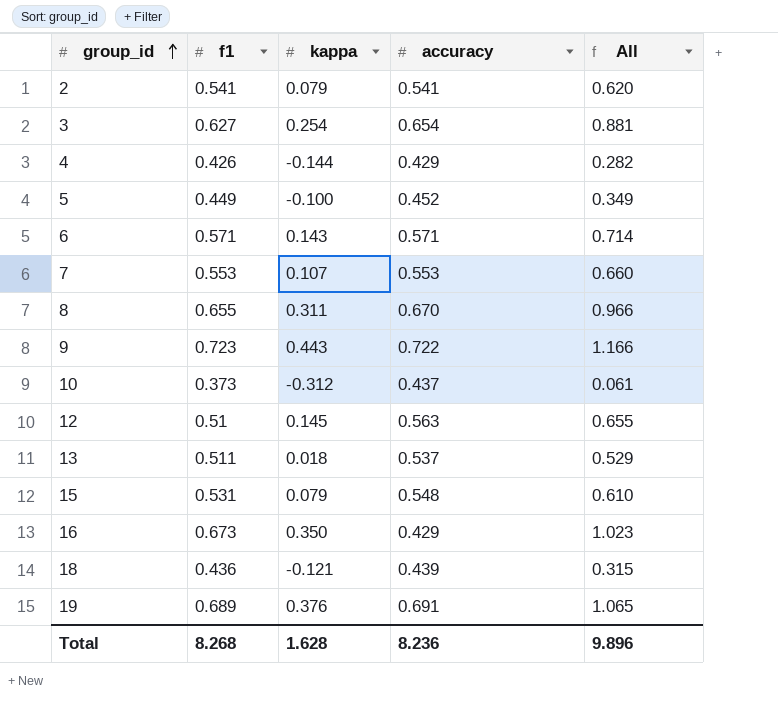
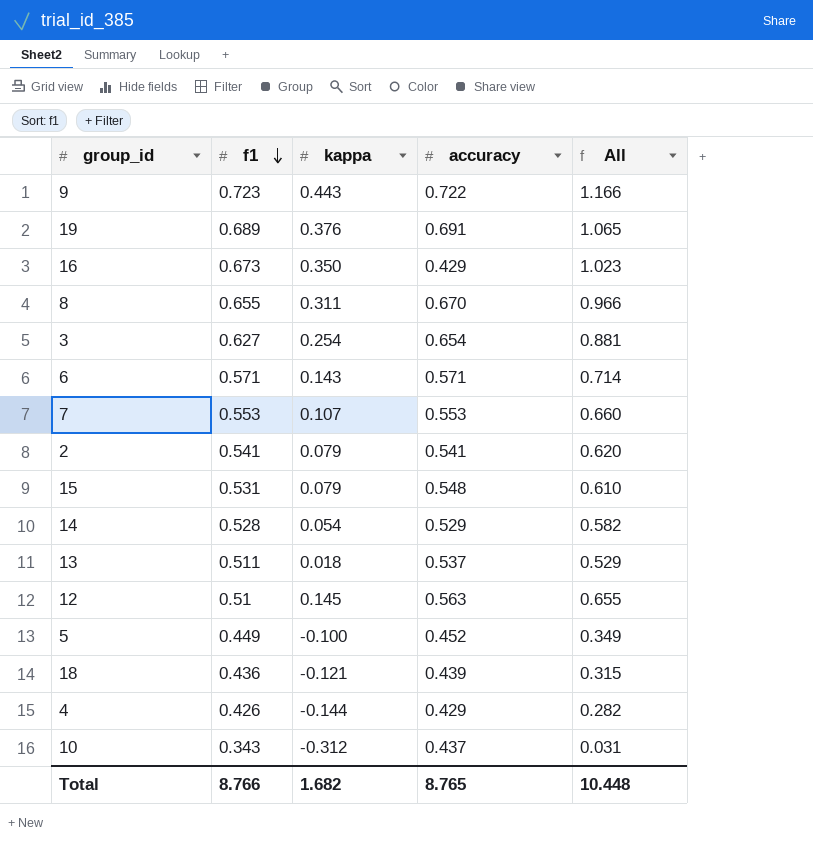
row order: group_id ascending -> f1 descending
row 14: none -> 0.528 | 0.054 | 0.529 | 0.582
10 | f1: 0.373 -> 0.343
10 | All: 0.061 -> 0.031
Total | f1: 8.268 -> 8.766
Total | kappa: 1.628 -> 1.682
Total | accuracy: 8.236 -> 8.765
Total | All: 9.896 -> 10.448

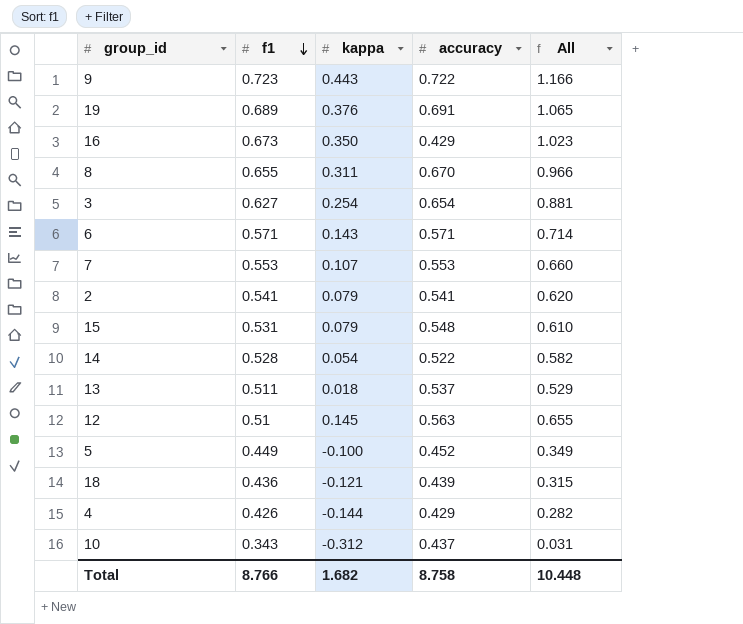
14 | accuracy: 0.529 -> 0.522
Total | accuracy: 8.765 -> 8.758

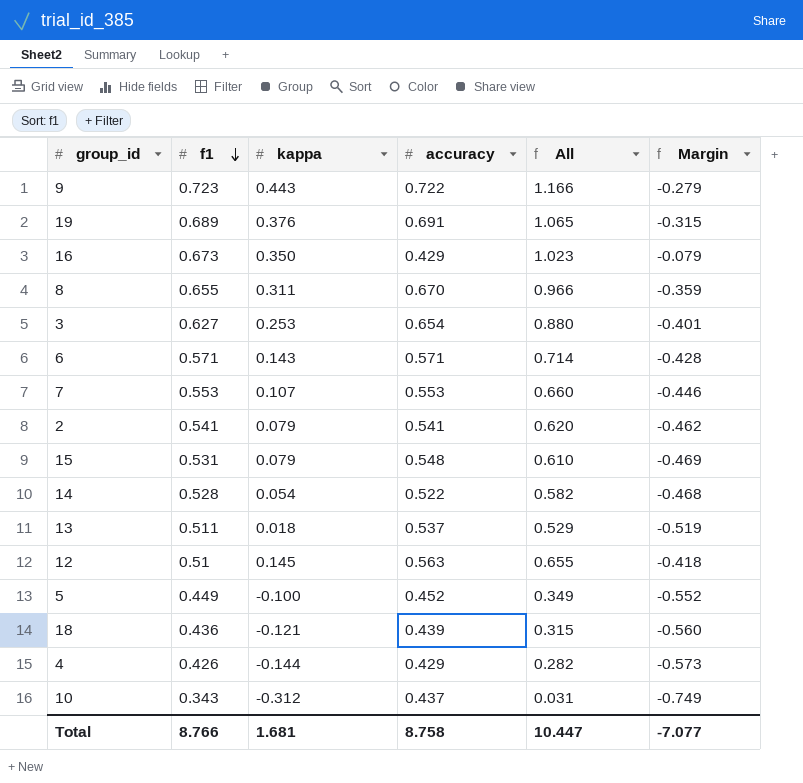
column Margin | formula: none -> [kappa] - [accuracy]
3 | kappa: 0.254 -> 0.253
3 | All: 0.881 -> 0.880
Total | kappa: 1.682 -> 1.681
Total | All: 10.448 -> 10.447

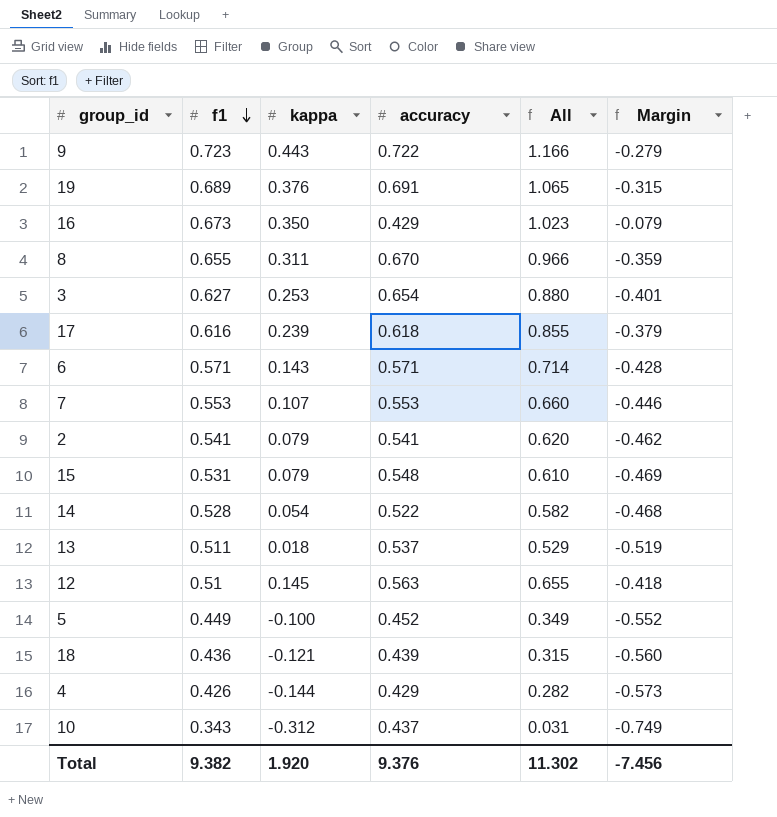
row 17: none -> 0.616 | 0.239 | 0.618 | 0.855 | -0.379
Total | f1: 8.766 -> 9.382
Total | kappa: 1.681 -> 1.920
Total | accuracy: 8.758 -> 9.376
Total | All: 10.447 -> 11.302
Total | Margin: -7.077 -> -7.456

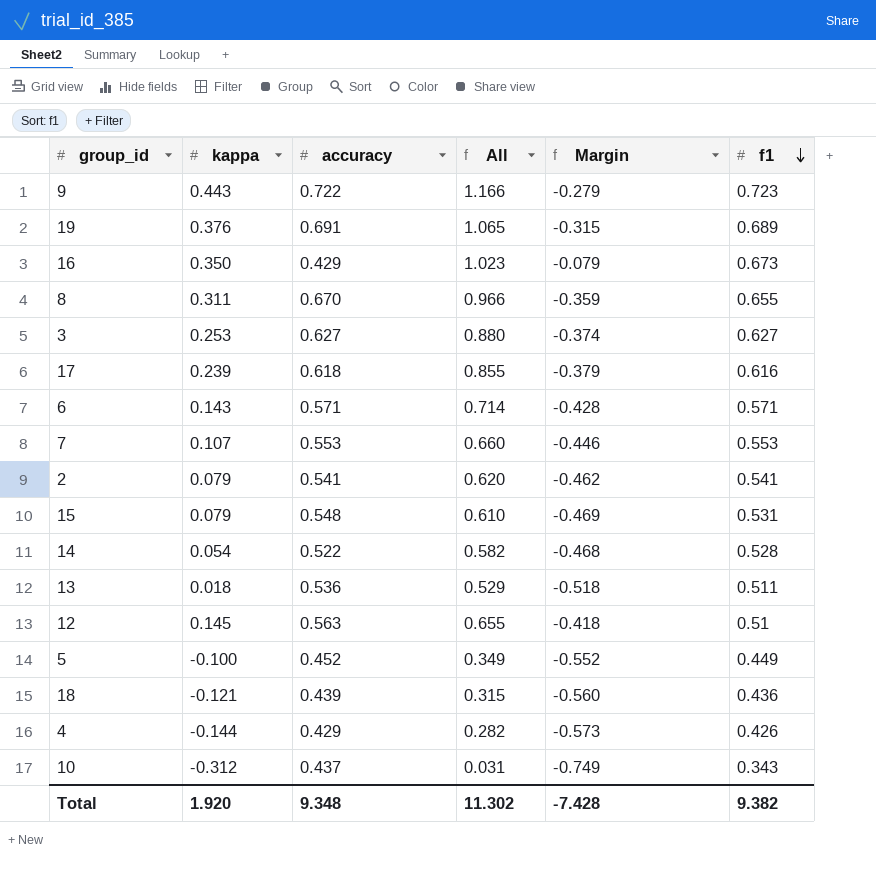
column f1 | position: 2 -> 6
3 | accuracy: 0.654 -> 0.627
3 | Margin: -0.401 -> -0.374
13 | accuracy: 0.537 -> 0.536
13 | Margin: -0.519 -> -0.518
Total | accuracy: 9.376 -> 9.348
Total | Margin: -7.456 -> -7.428

